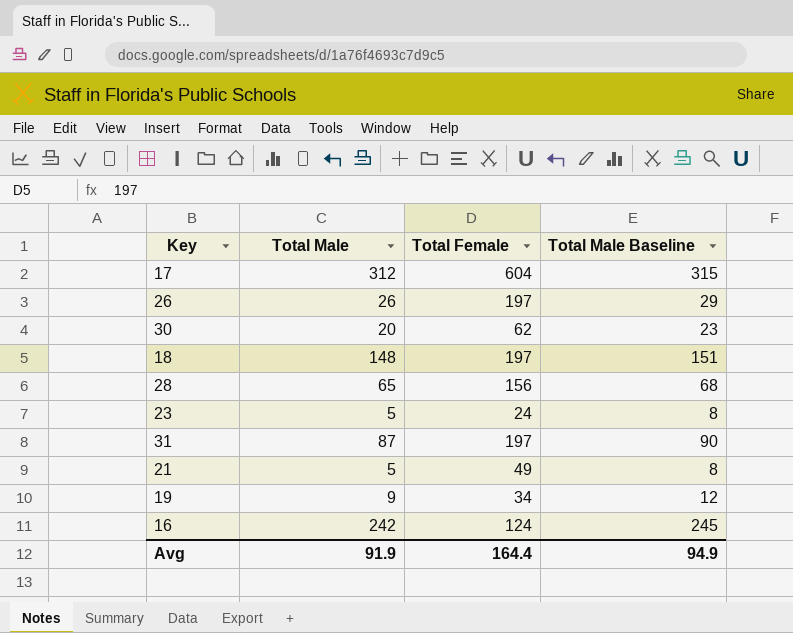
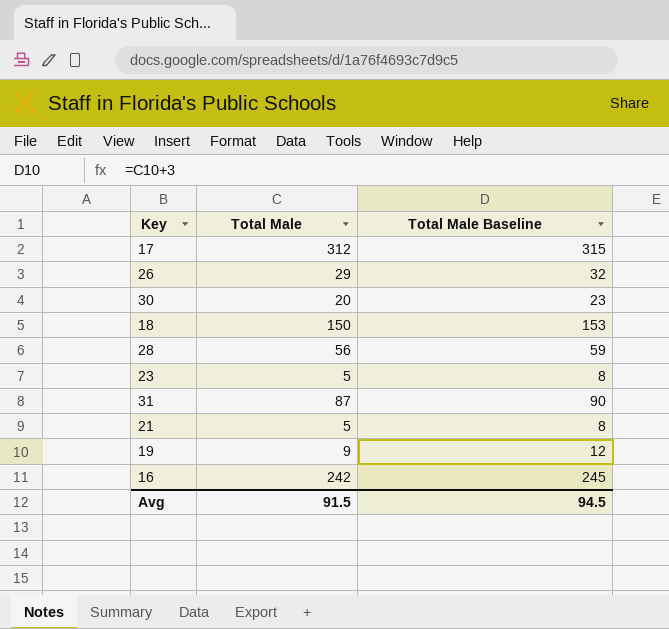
column Total Female | position: 3 -> none
26 | Total Male: 26 -> 29
26 | Total Male Baseline: 29 -> 32
18 | Total Male: 148 -> 150
18 | Total Male Baseline: 151 -> 153
28 | Total Male: 65 -> 56
28 | Total Male Baseline: 68 -> 59
Avg | Total Male: 91.9 -> 91.5
Avg | Total Male Baseline: 94.9 -> 94.5

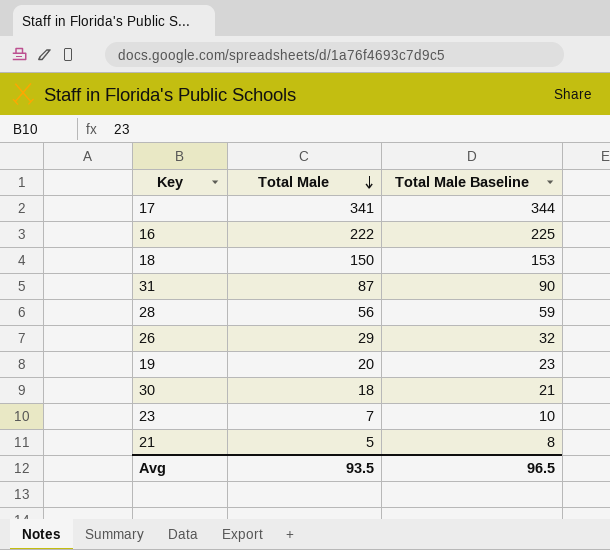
row order: none -> Total Male descending
17 | Total Male: 312 -> 341
17 | Total Male Baseline: 315 -> 344
16 | Total Male: 242 -> 222
16 | Total Male Baseline: 245 -> 225
19 | Total Male: 9 -> 20
19 | Total Male Baseline: 12 -> 23
30 | Total Male: 20 -> 18
30 | Total Male Baseline: 23 -> 21
23 | Total Male: 5 -> 7
23 | Total Male Baseline: 8 -> 10
Avg | Total Male: 91.5 -> 93.5
Avg | Total Male Baseline: 94.5 -> 96.5

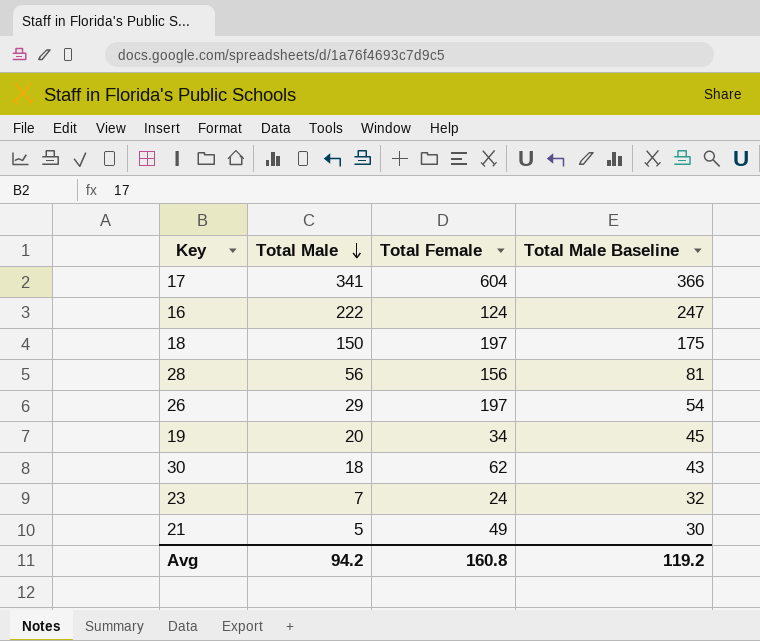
column Total Female | position: none -> 3
column Total Male Baseline | formula: [Total Male] + 3 -> [Total Male] + 25
row 31: 87 | 90 -> none
Avg | Total Male: 93.5 -> 94.2
Avg | Total Male Baseline: 96.5 -> 119.2

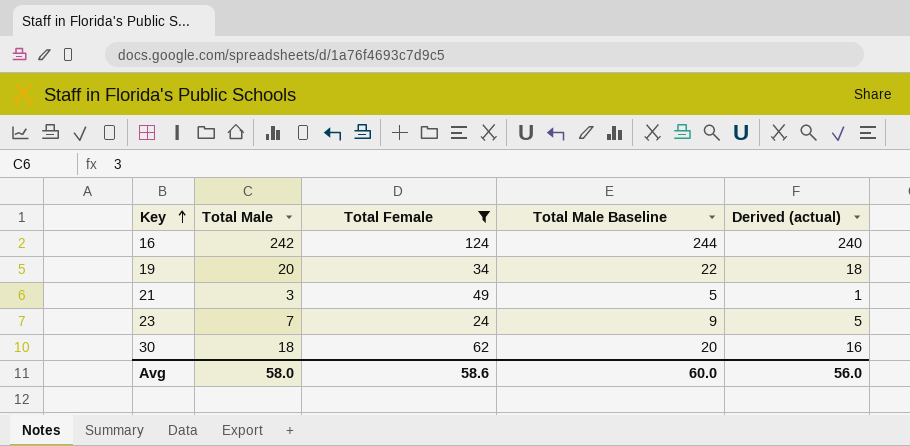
filter: none -> Total Female <= 124
row order: Total Male descending -> Key ascending
column Total Male Baseline | formula: [Total Male] + 25 -> [Total Male] + 2
column Derived (actual) | formula: none -> [Total Male] - 2
16 | Total Male: 222 -> 242
21 | Total Male: 5 -> 3
Avg | Total Male: 94.2 -> 58.0
Avg | Total Female: 160.8 -> 58.6
Avg | Total Male Baseline: 119.2 -> 60.0

